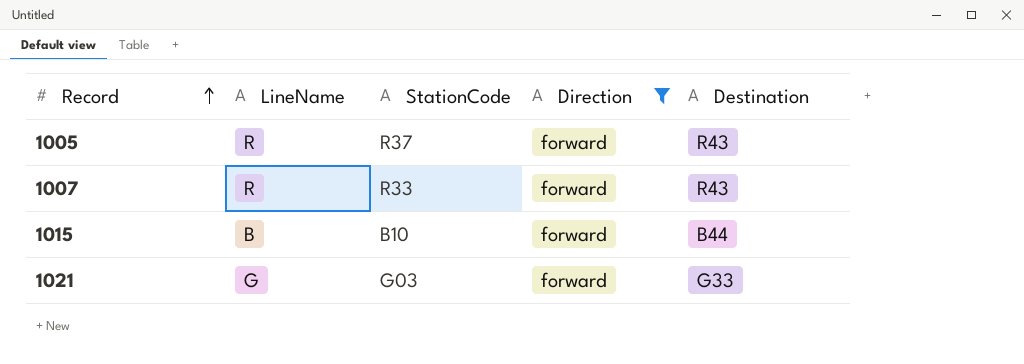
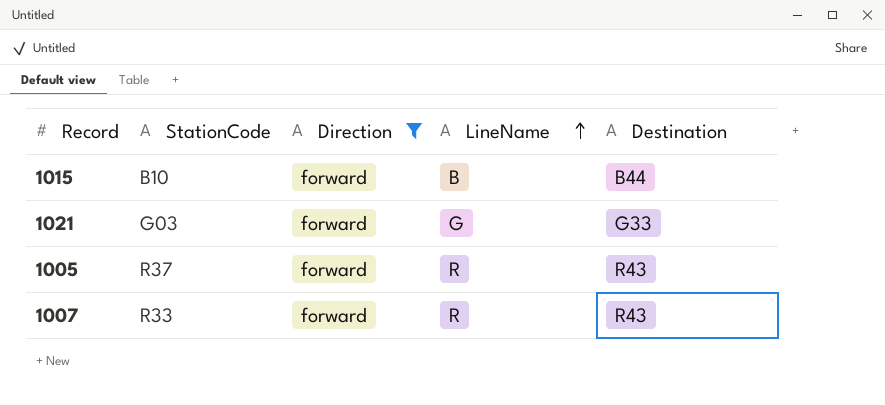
row order: Record ascending -> LineName ascending
column LineName | position: 2 -> 4

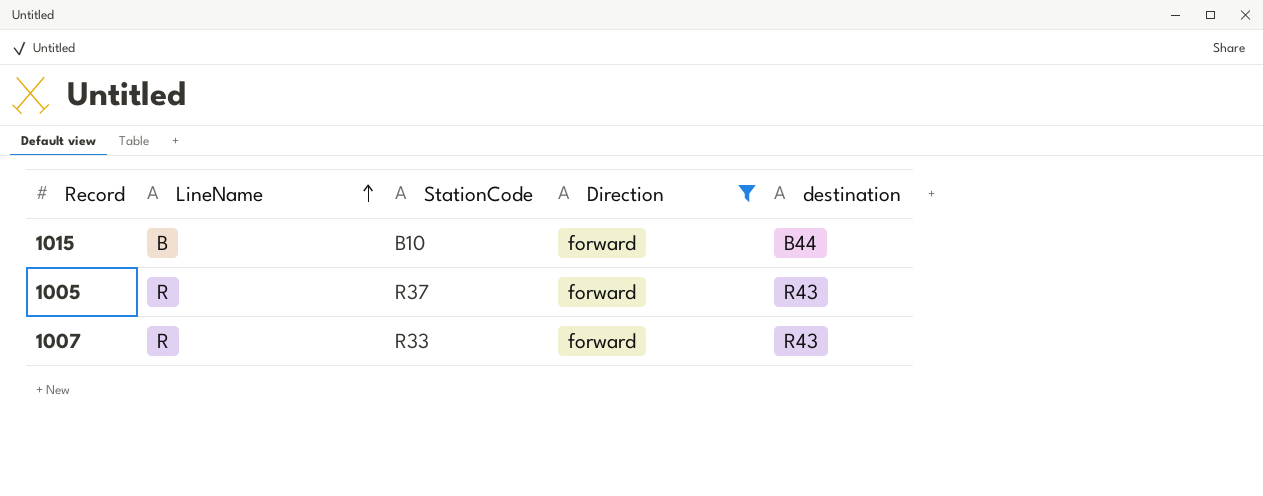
column LineName | position: 4 -> 2
column name: Destination -> destination
row 1021: G03 | forward | G | G33 -> none

